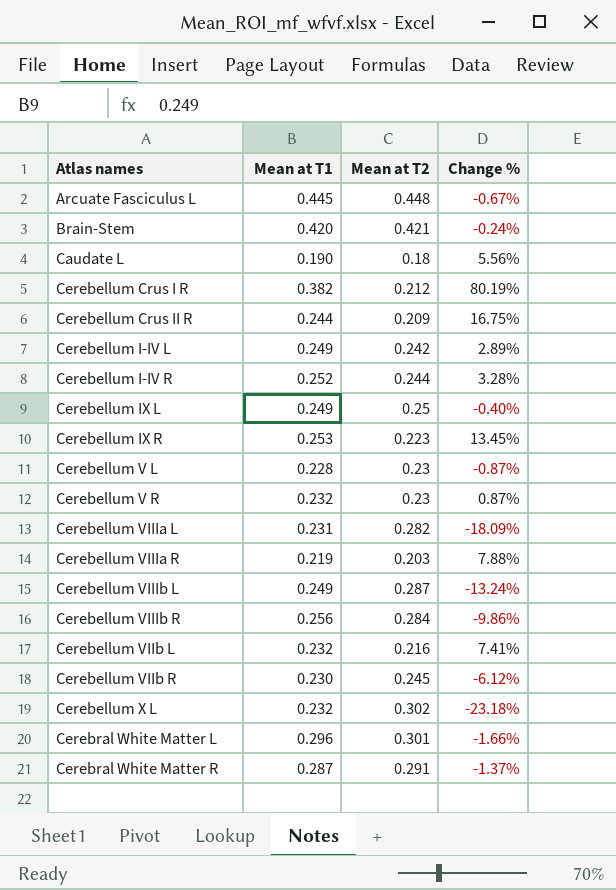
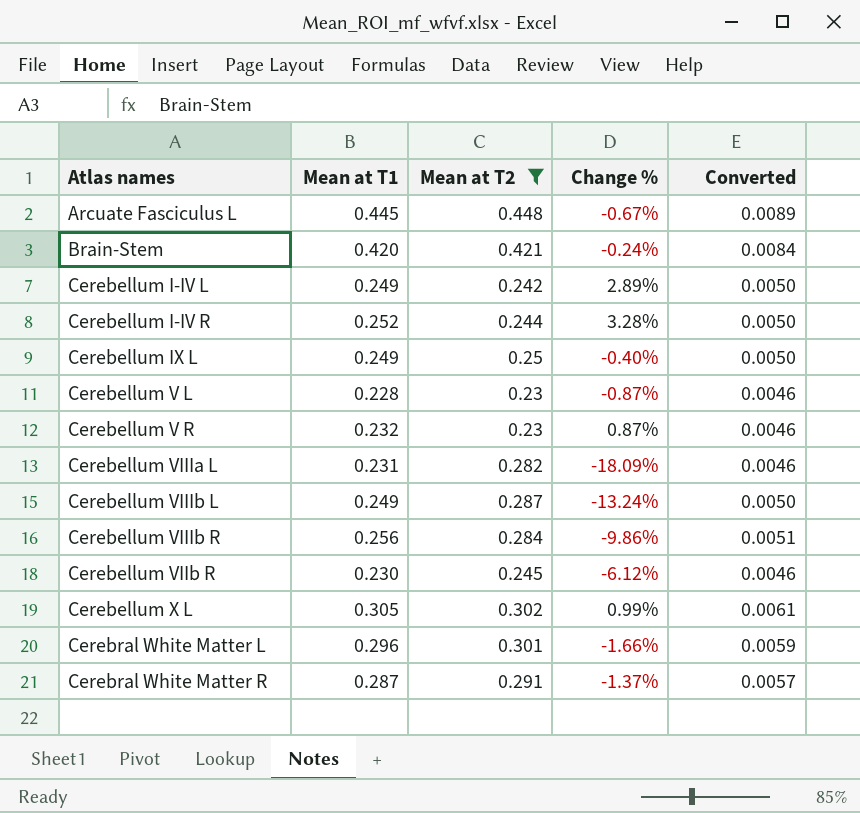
filter: none -> Mean at T2 >= 0.23
column Converted | formula: none -> [Mean at T1] * 0.02
Cerebellum X L | Mean at T1: 0.232 -> 0.305
Cerebellum X L | Change %: -23.18% -> 0.99%

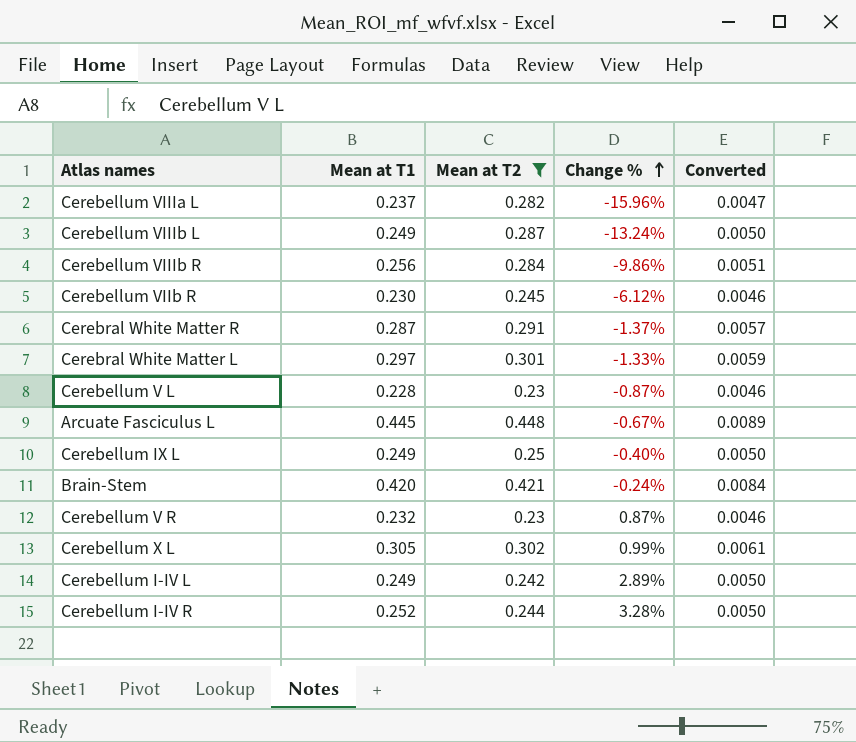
row order: none -> Change % ascending
Cerebellum VIIIa L | Mean at T1: 0.231 -> 0.237
Cerebellum VIIIa L | Change %: -18.09% -> -15.96%
Cerebellum VIIIa L | Converted: 0.0046 -> 0.0047
Cerebral White Matter L | Mean at T1: 0.296 -> 0.297
Cerebral White Matter L | Change %: -1.66% -> -1.33%

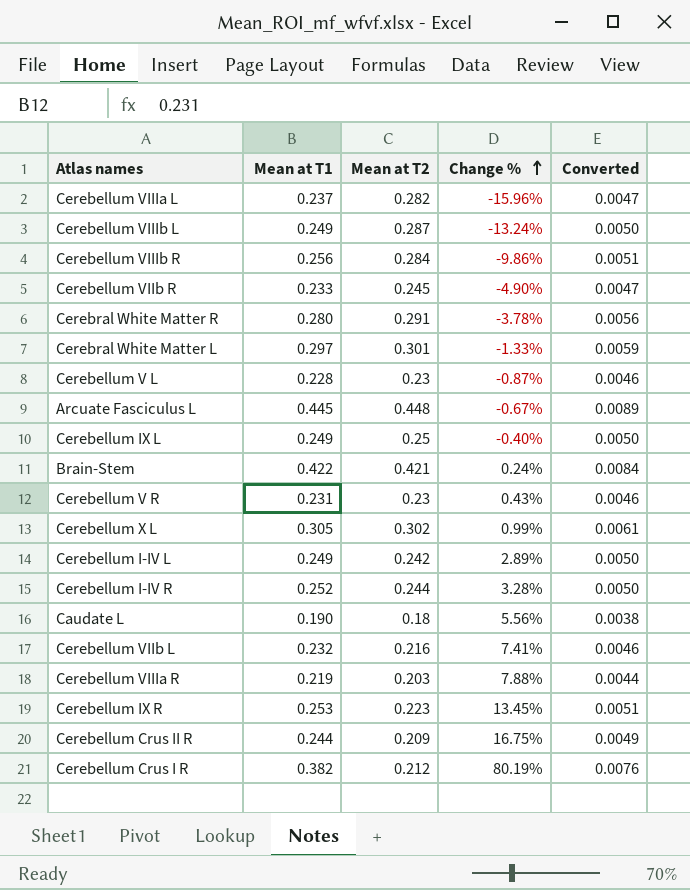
filter: Mean at T2 >= 0.23 -> none
Cerebellum VIIb R | Mean at T1: 0.230 -> 0.233
Cerebellum VIIb R | Change %: -6.12% -> -4.90%
Cerebellum VIIb R | Converted: 0.0046 -> 0.0047
Cerebral White Matter R | Mean at T1: 0.287 -> 0.280
Cerebral White Matter R | Change %: -1.37% -> -3.78%
Cerebral White Matter R | Converted: 0.0057 -> 0.0056
Brain-Stem | Mean at T1: 0.420 -> 0.422
Brain-Stem | Change %: -0.24% -> 0.24%
Cerebellum V R | Mean at T1: 0.232 -> 0.231
Cerebellum V R | Change %: 0.87% -> 0.43%

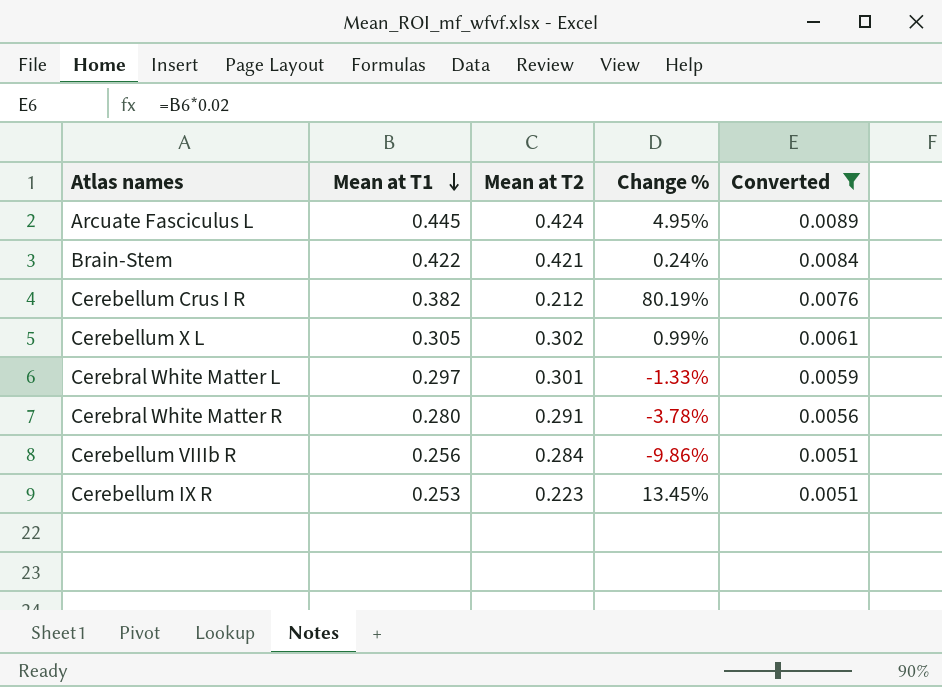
filter: none -> Converted >= 0.0051
row order: Change % ascending -> Mean at T1 descending
Arcuate Fasciculus L | Mean at T2: 0.448 -> 0.424
Arcuate Fasciculus L | Change %: -0.67% -> 4.95%

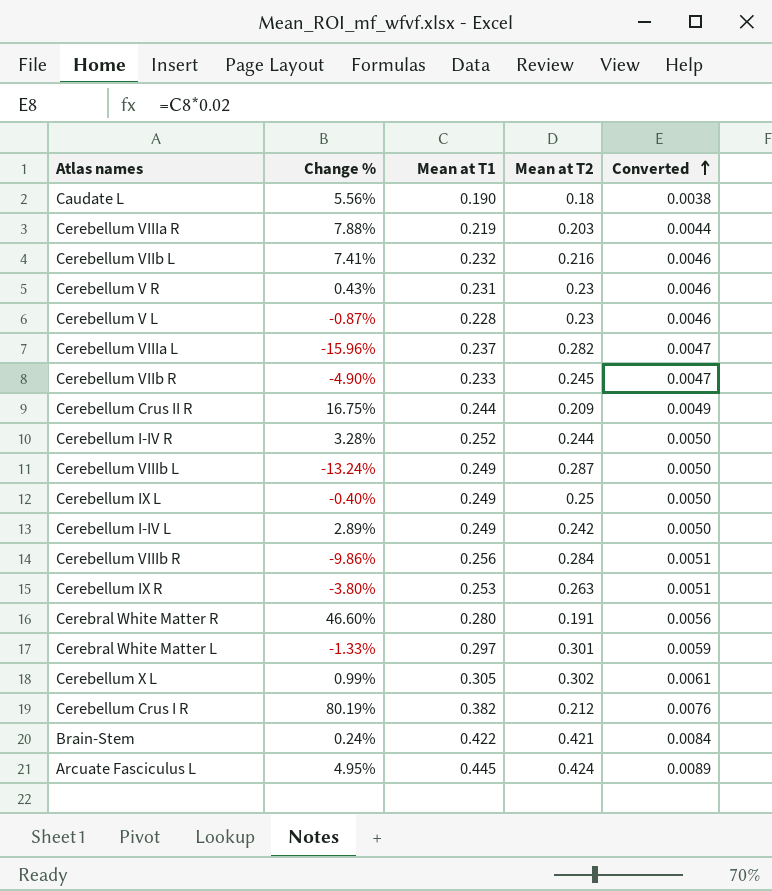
filter: Converted >= 0.0051 -> none
row order: Mean at T1 descending -> Converted ascending
column Change % | position: 4 -> 2
Cerebellum IX R | Change %: 13.45% -> -3.80%
Cerebellum IX R | Mean at T2: 0.223 -> 0.263
Cerebral White Matter R | Change %: -3.78% -> 46.60%
Cerebral White Matter R | Mean at T2: 0.291 -> 0.191

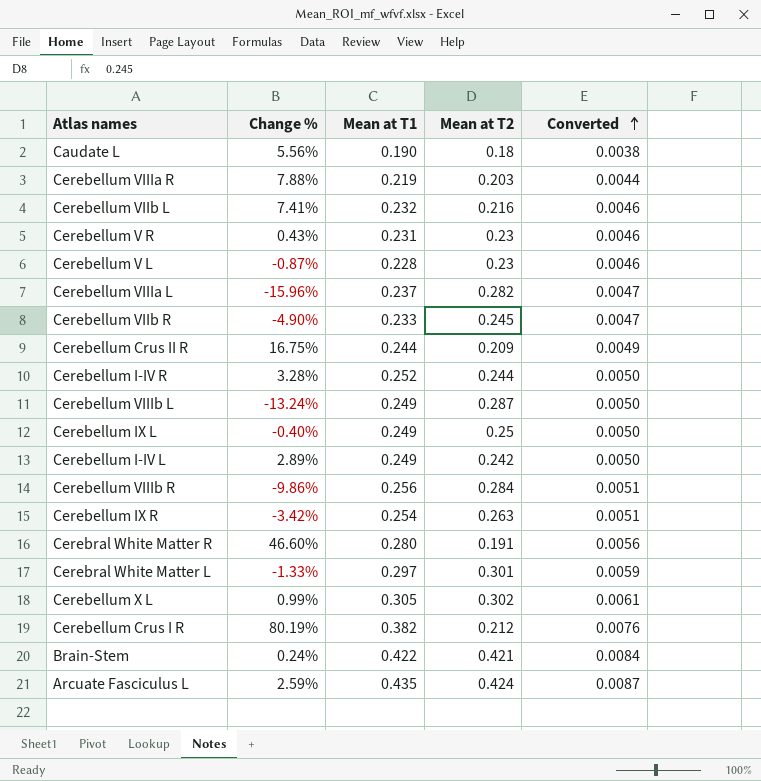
Cerebellum IX R | Change %: -3.80% -> -3.42%
Cerebellum IX R | Mean at T1: 0.253 -> 0.254
Arcuate Fasciculus L | Change %: 4.95% -> 2.59%
Arcuate Fasciculus L | Mean at T1: 0.445 -> 0.435
Arcuate Fasciculus L | Converted: 0.0089 -> 0.0087

